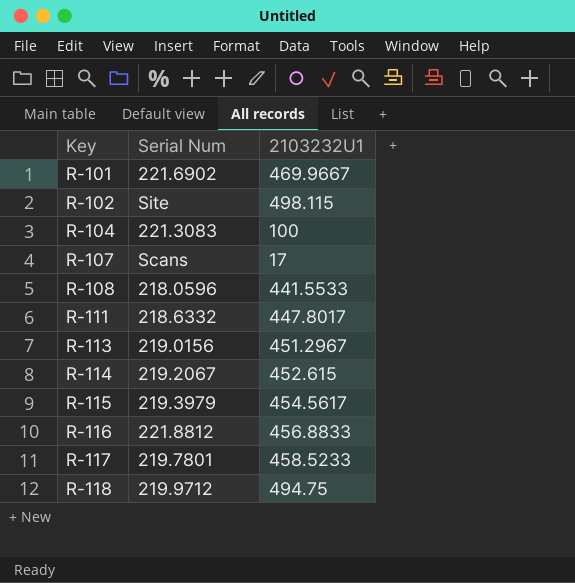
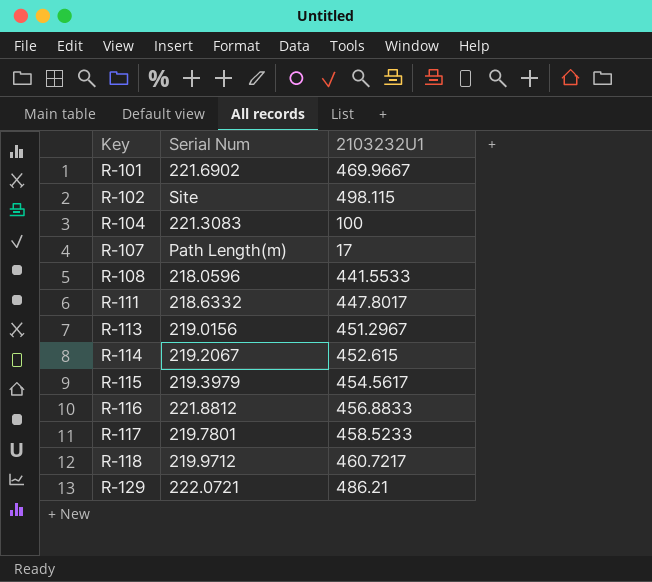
R-107 | Serial Num: Scans -> Path Length(m)
R-118 | 2103232U1: 494.75 -> 460.7217
row R-129: none -> 222.0721 | 486.21

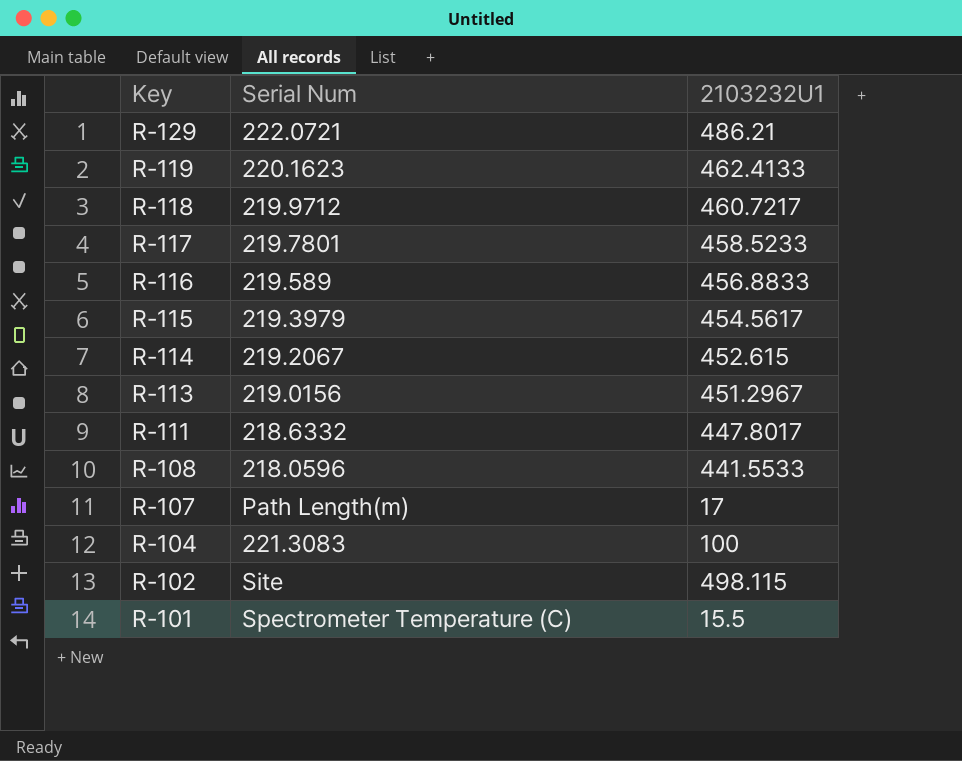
row order: Key ascending -> Key descending
row R-119: none -> 220.1623 | 462.4133
R-116 | Serial Num: 221.8812 -> 219.589
R-101 | Serial Num: 221.6902 -> Spectrometer Temperature (C)
R-101 | 2103232U1: 469.9667 -> 15.5

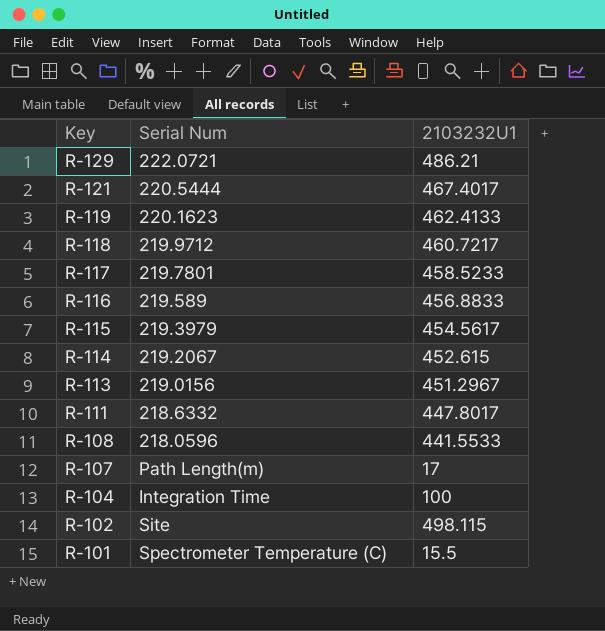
row R-121: none -> 220.5444 | 467.4017
R-104 | Serial Num: 221.3083 -> Integration Time

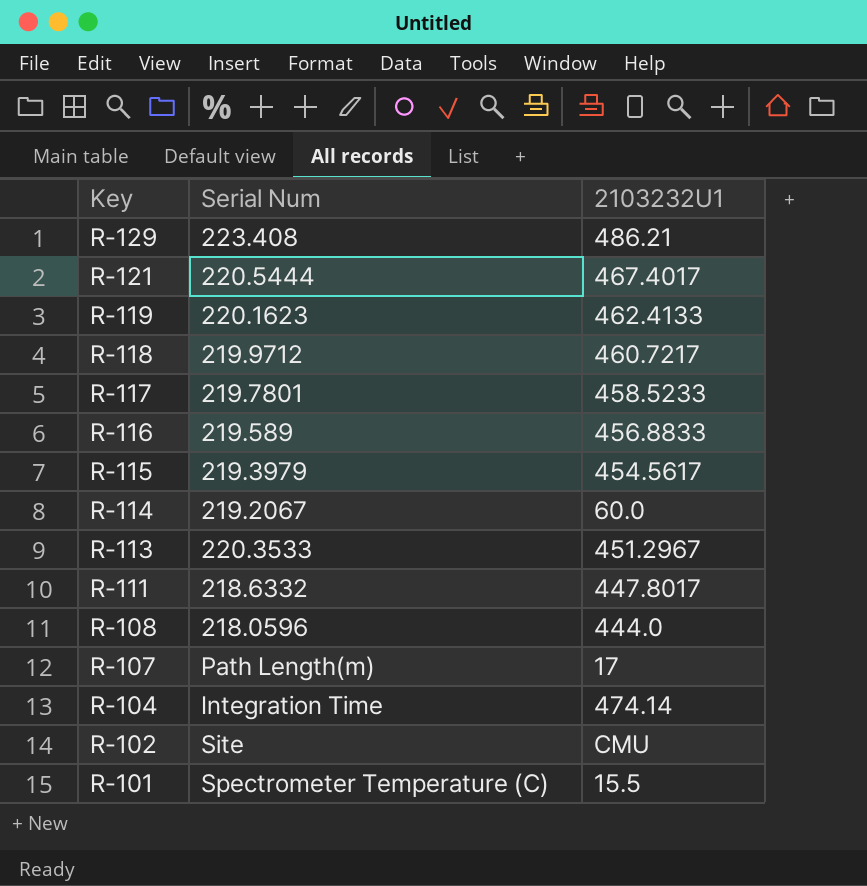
R-129 | Serial Num: 222.0721 -> 223.408
R-114 | 2103232U1: 452.615 -> 60.0
R-113 | Serial Num: 219.0156 -> 220.3533
R-108 | 2103232U1: 441.5533 -> 444.0
R-104 | 2103232U1: 100 -> 474.14
R-102 | 2103232U1: 498.115 -> CMU

